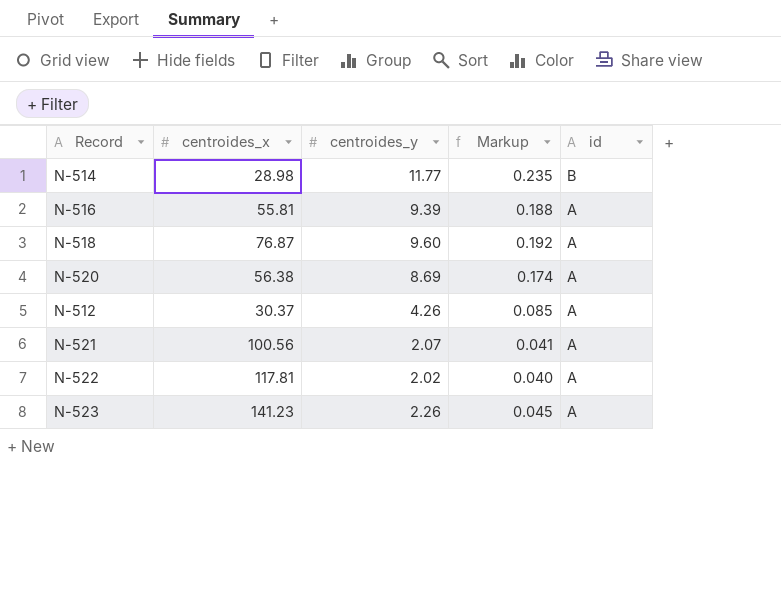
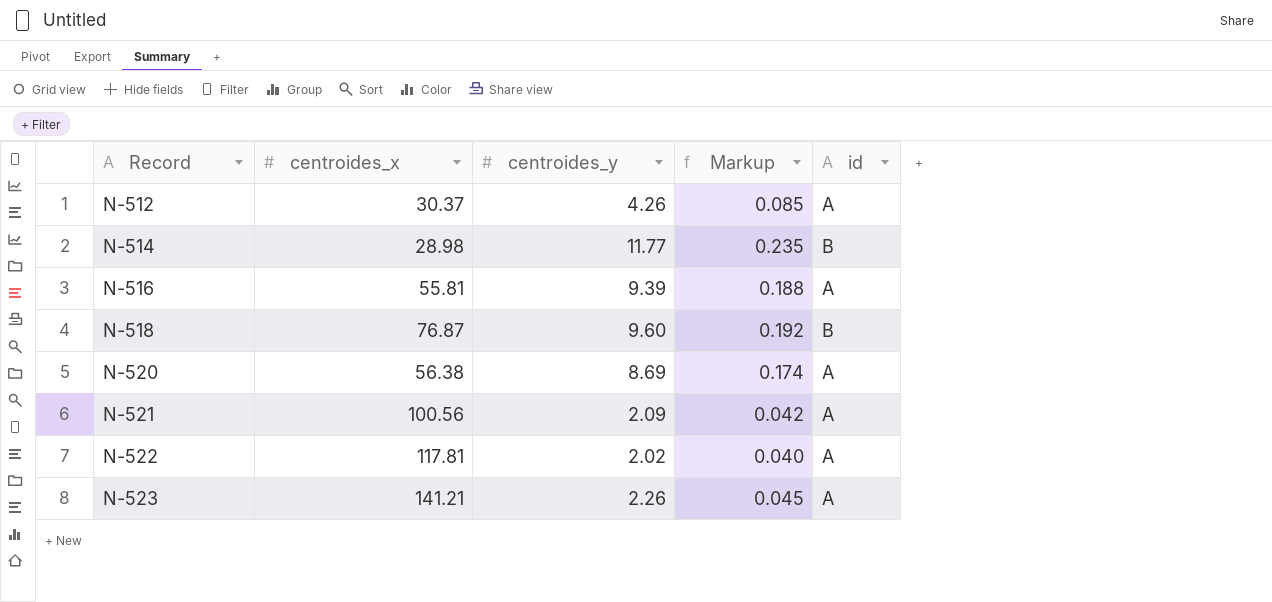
row order: id descending -> Record ascending
N-518 | id: A -> B
N-521 | centroides_y: 2.07 -> 2.09
N-521 | Markup: 0.041 -> 0.042
N-523 | centroides_x: 141.23 -> 141.21

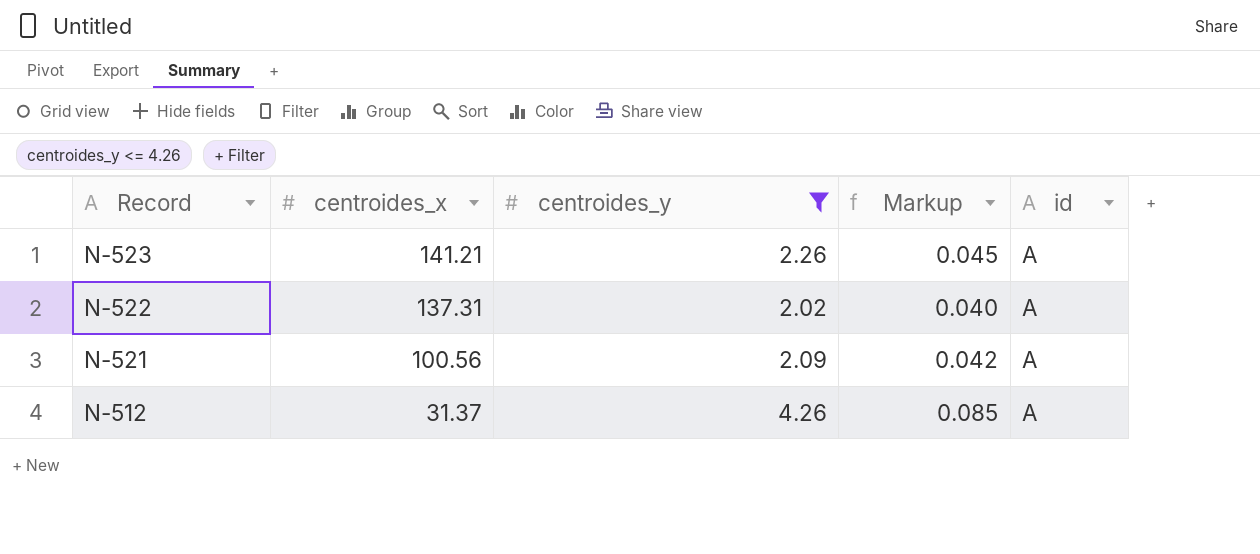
filter: none -> centroides_y <= 4.26
row order: Record ascending -> Record descending
N-522 | centroides_x: 117.81 -> 137.31
N-512 | centroides_x: 30.37 -> 31.37

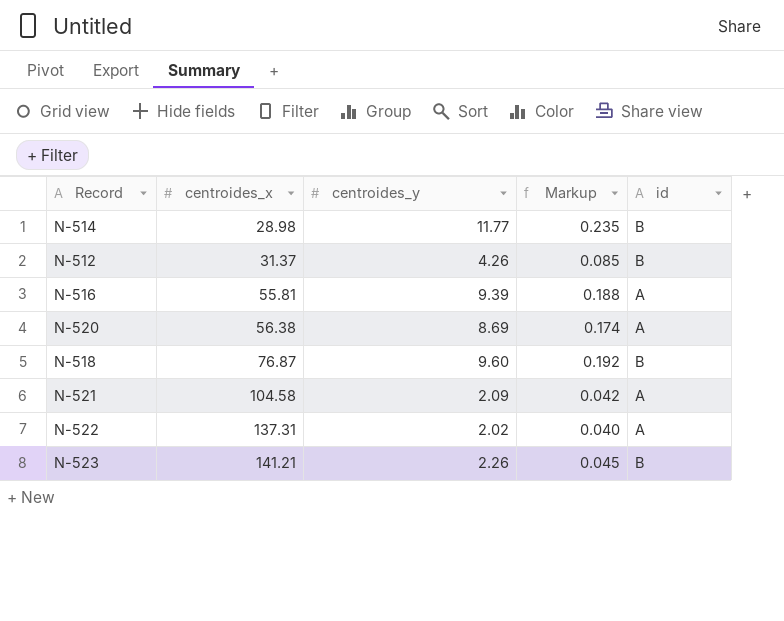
filter: centroides_y <= 4.26 -> none
row order: Record descending -> centroides_x ascending
N-512 | id: A -> B
N-521 | centroides_x: 100.56 -> 104.58
N-523 | id: A -> B

